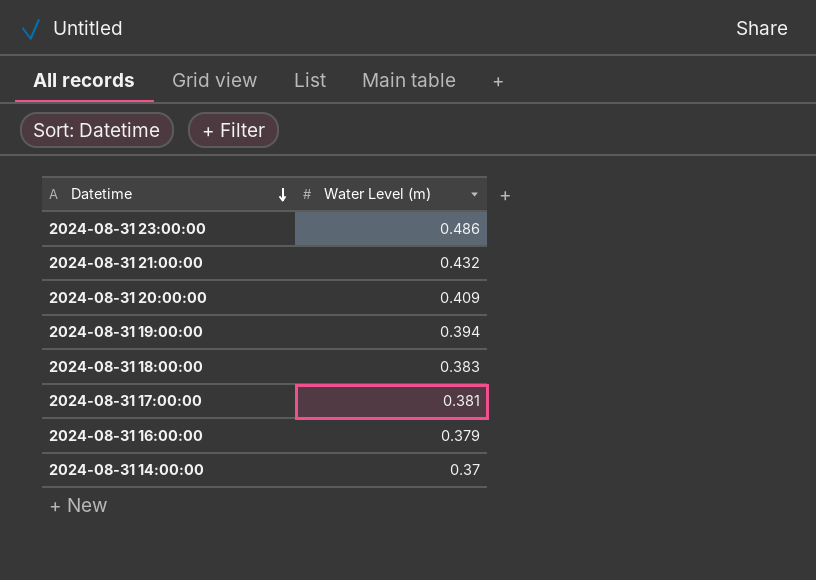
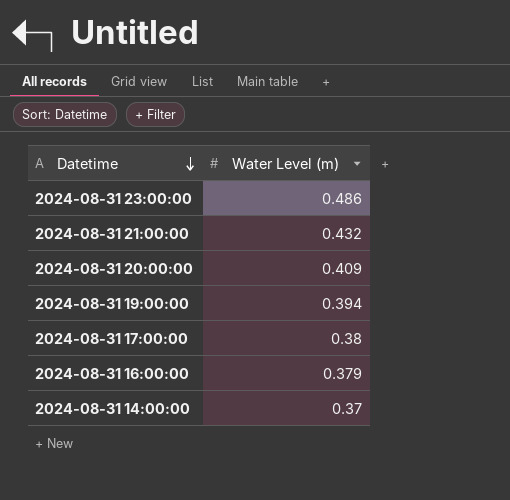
row 2024-08-31 18:00:00: 0.383 -> none
2024-08-31 17:00:00 | Water Level (m): 0.381 -> 0.38

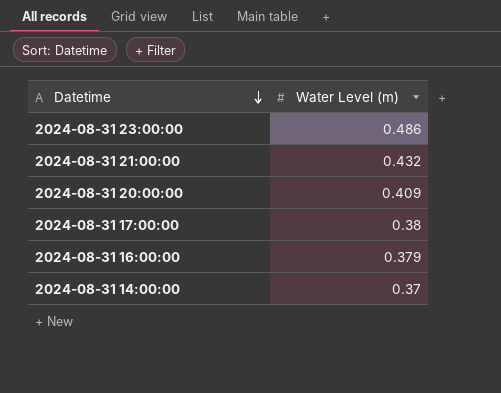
row 2024-08-31 19:00:00: 0.394 -> none

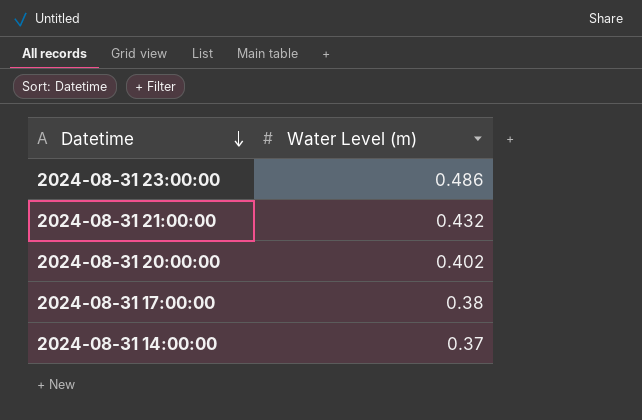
row 2024-08-31 16:00:00: 0.379 -> none
2024-08-31 20:00:00 | Water Level (m): 0.409 -> 0.402

